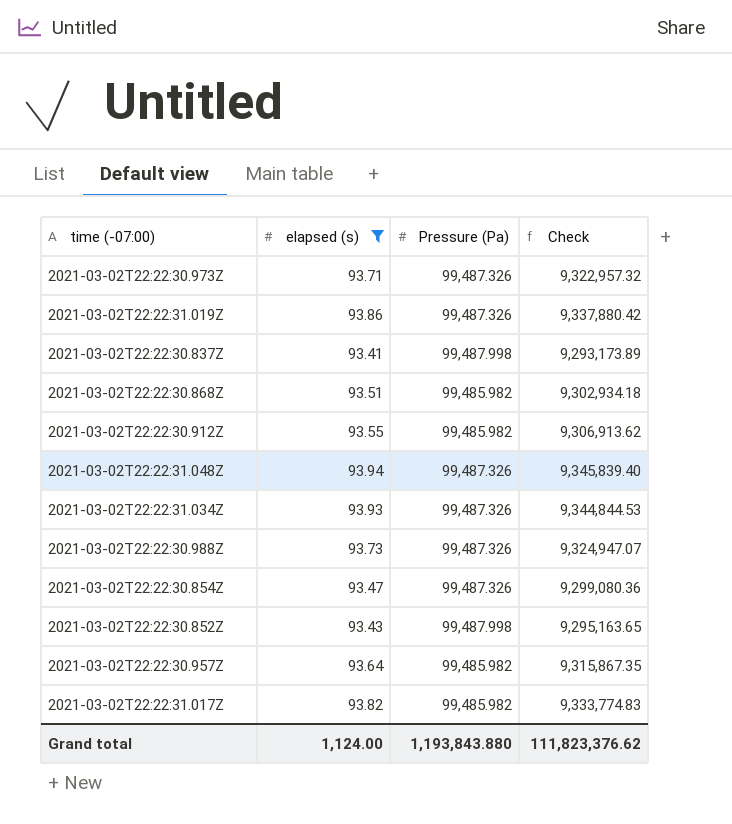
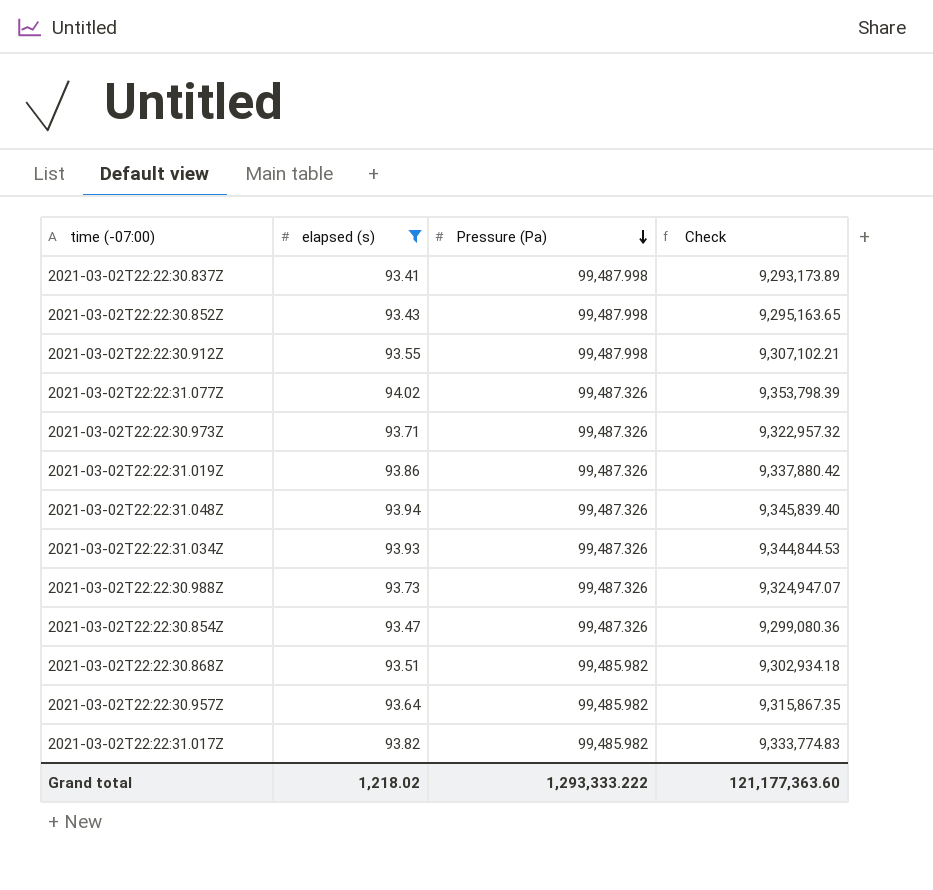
row order: none -> Pressure (Pa) descending
2021-03-02T22:22:30.912Z | Pressure (Pa): 99,485.982 -> 99,487.998
2021-03-02T22:22:30.912Z | Check: 9,306,913.62 -> 9,307,102.21
row 2021-03-02T22:22:31.077Z: none -> 94.02 | 99,487.326 | 9,353,798.39
Grand total | elapsed (s): 1,124.00 -> 1,218.02
Grand total | Pressure (Pa): 1,193,843.880 -> 1,293,333.222
Grand total | Check: 111,823,376.62 -> 121,177,363.60

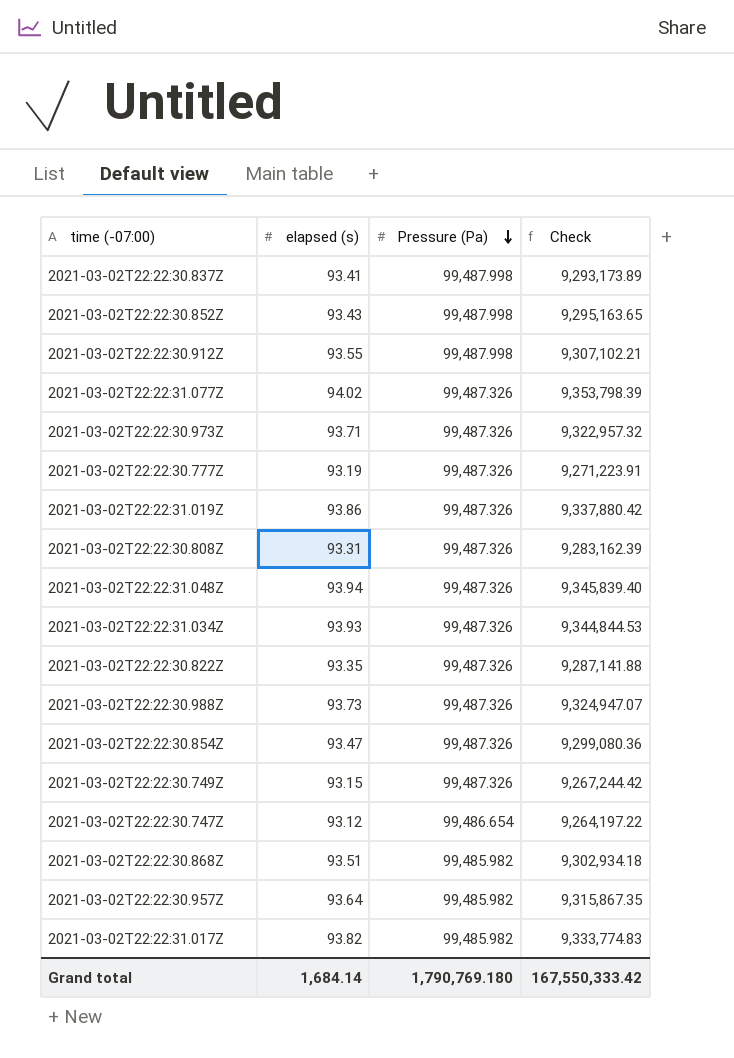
filter: elapsed (s) >= 93.41 -> none
Grand total | elapsed (s): 1,218.02 -> 1,684.14
Grand total | Pressure (Pa): 1,293,333.222 -> 1,790,769.180
Grand total | Check: 121,177,363.60 -> 167,550,333.42

